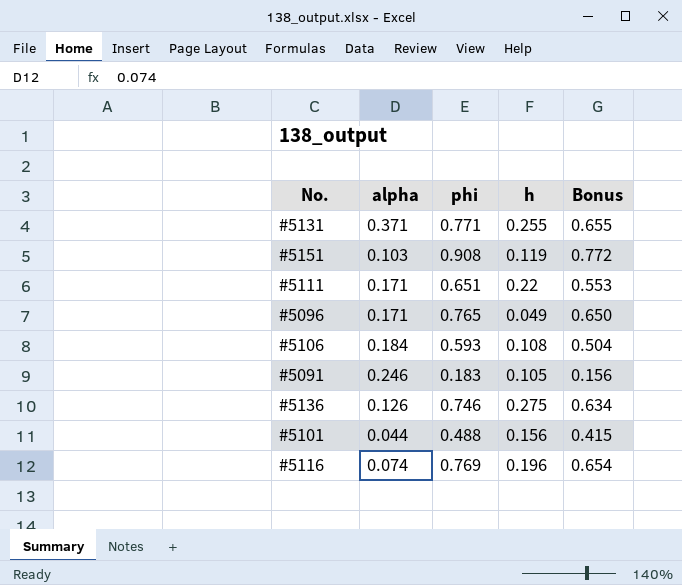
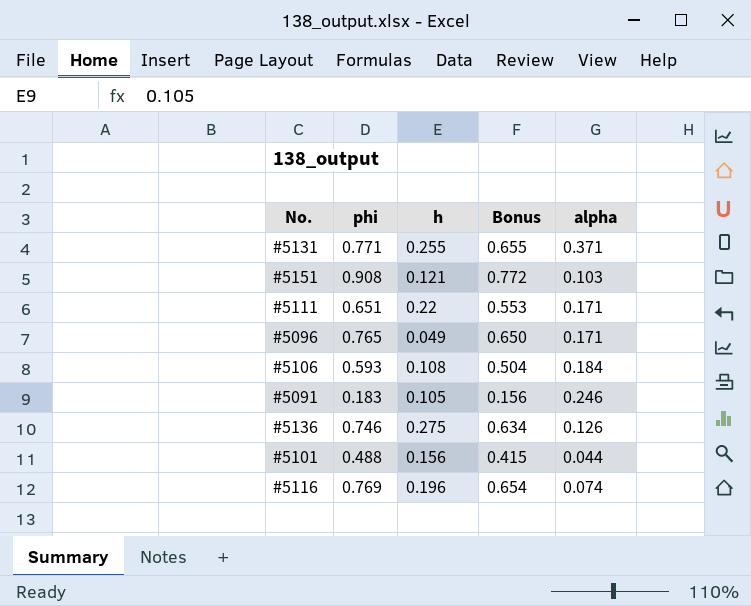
column alpha | position: 2 -> 5
#5151 | h: 0.119 -> 0.121

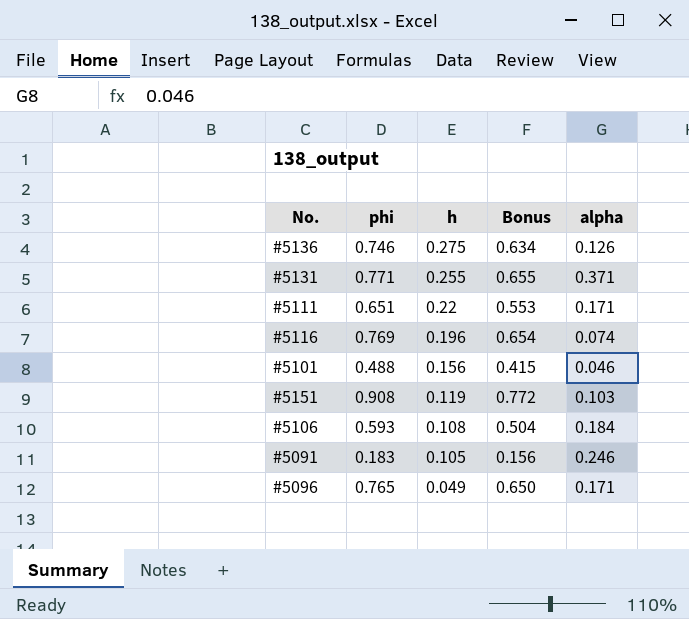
row order: none -> h descending
#5101 | alpha: 0.044 -> 0.046
#5151 | h: 0.121 -> 0.119

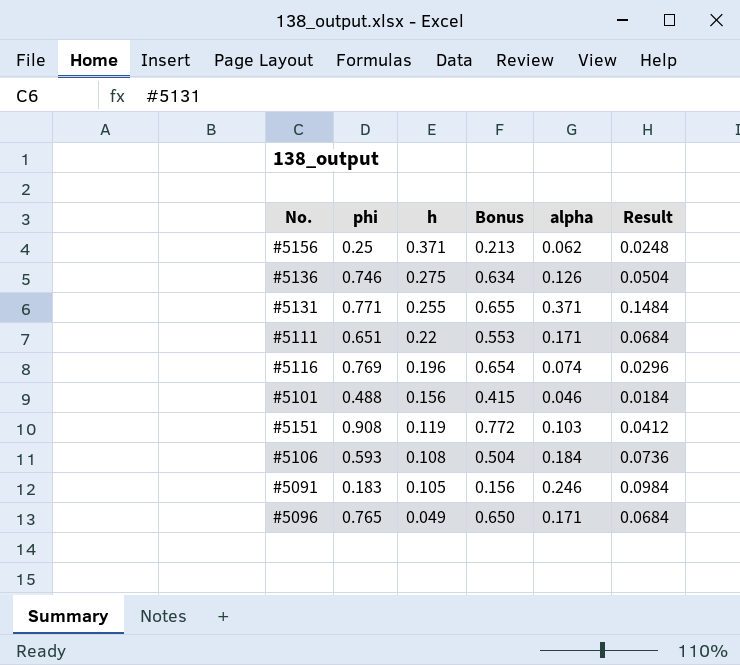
column Result | formula: none -> [alpha] * 0.4
row #5156: none -> 0.25 | 0.371 | 0.213 | 0.062 | 0.0248

